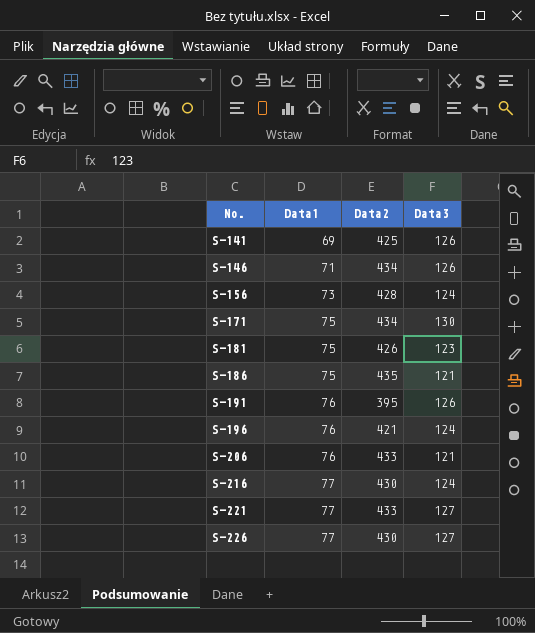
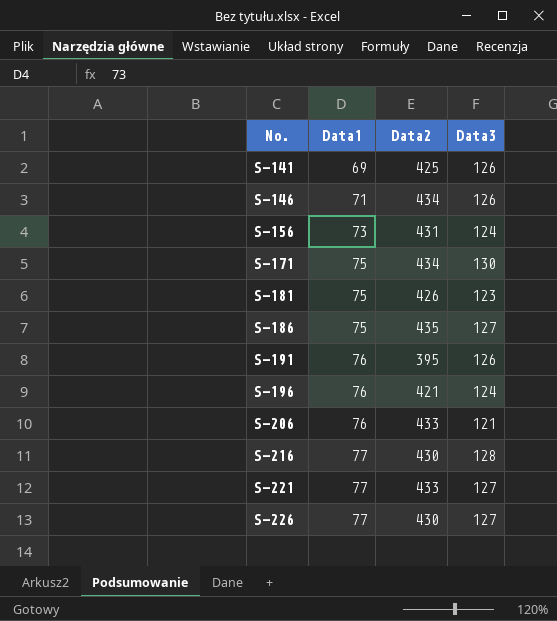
S-156 | Data2: 428 -> 431
S-186 | Data3: 121 -> 127
S-216 | Data3: 124 -> 128

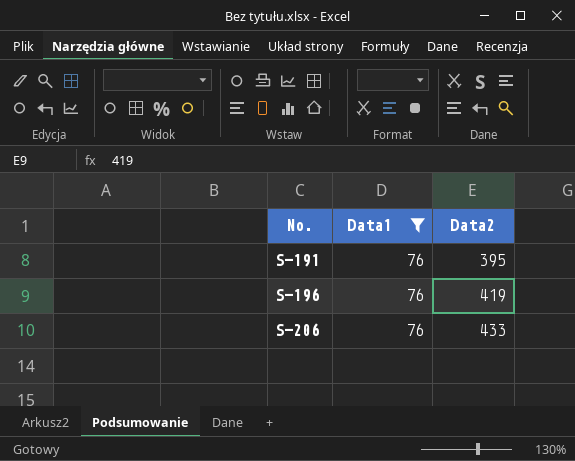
filter: none -> Data1 = 76
column Data3 | position: 4 -> none
S-196 | Data2: 421 -> 419

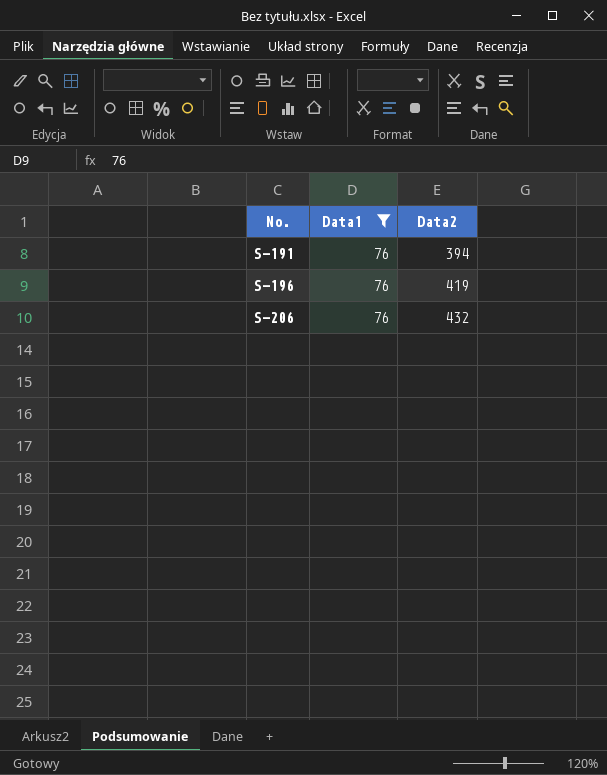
S-191 | Data2: 395 -> 394
S-206 | Data2: 433 -> 432

